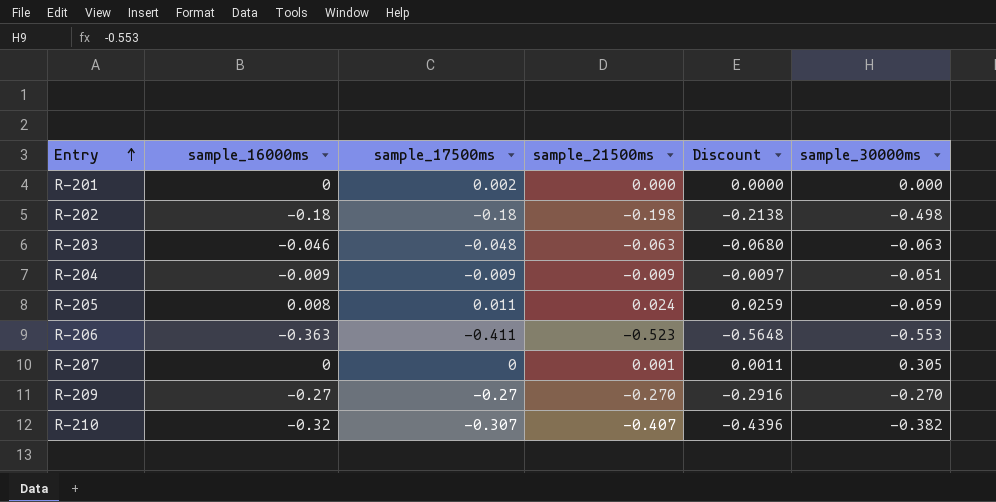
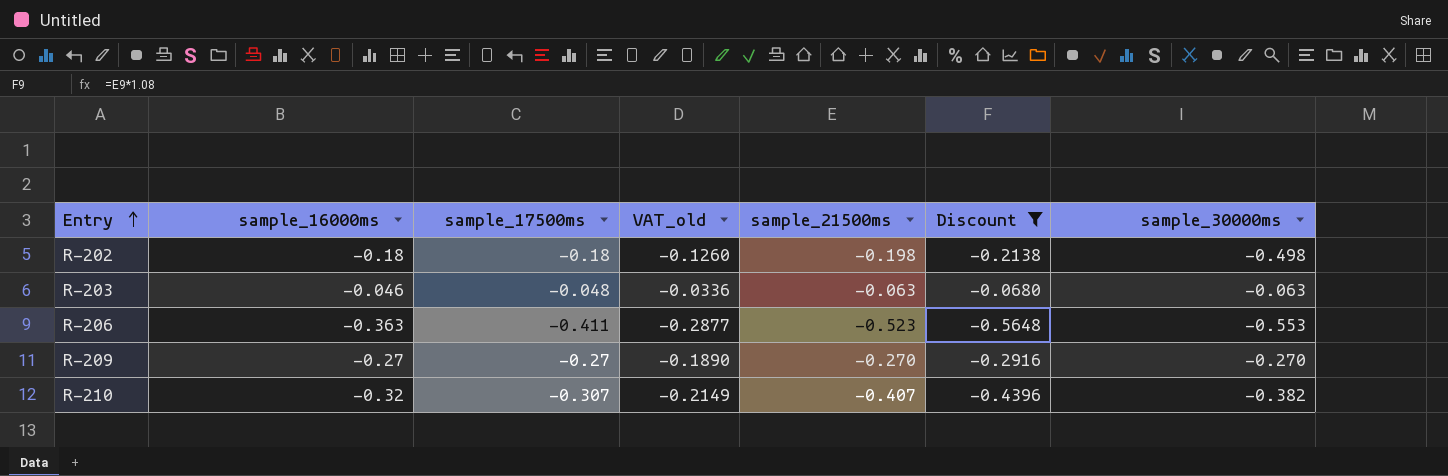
filter: none -> Discount <= -0.0680
column VAT_old | formula: none -> [sample_17500ms] * 0.7

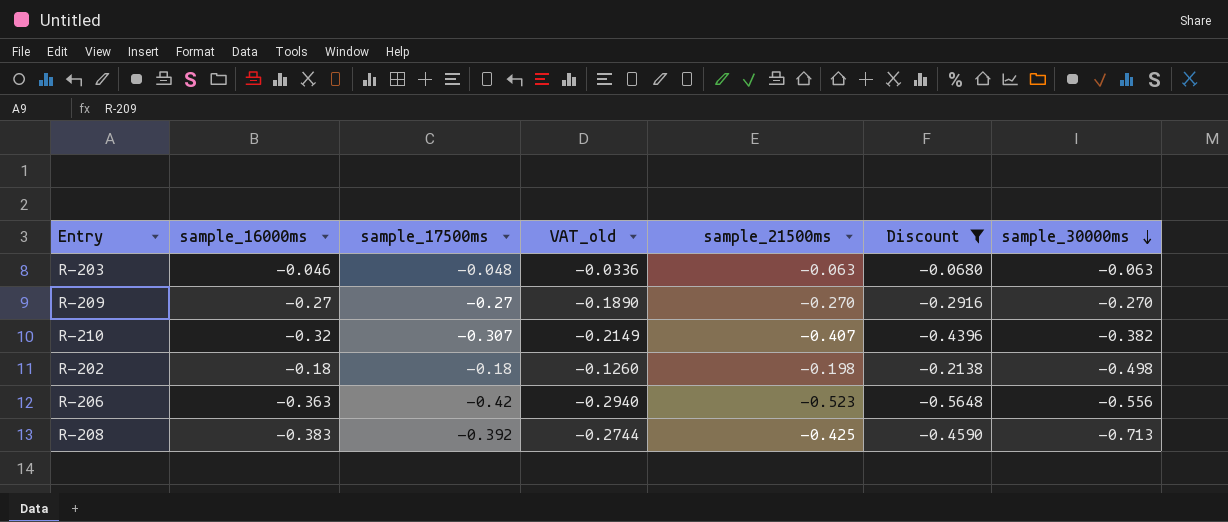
row order: Entry ascending -> sample_30000ms descending
R-206 | sample_17500ms: -0.411 -> -0.42
R-206 | VAT_old: -0.2877 -> -0.2940
R-206 | sample_30000ms: -0.553 -> -0.556
row R-208: none -> -0.383 | -0.392 | -0.2744 | -0.425 | -0.4590 | -0.713

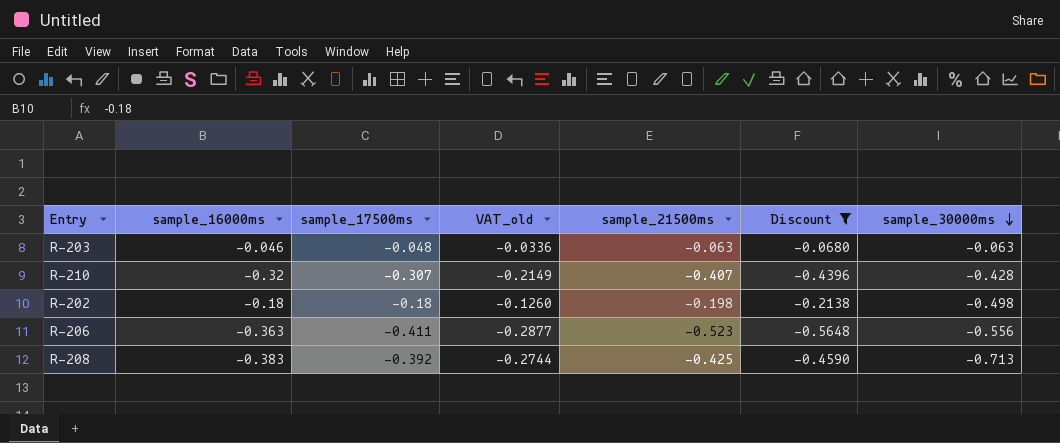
row R-209: -0.27 | -0.27 | -0.1890 | -0.270 | -0.2916 | -0.270 -> none
R-210 | sample_30000ms: -0.382 -> -0.428
R-206 | sample_17500ms: -0.42 -> -0.411
R-206 | VAT_old: -0.2940 -> -0.2877

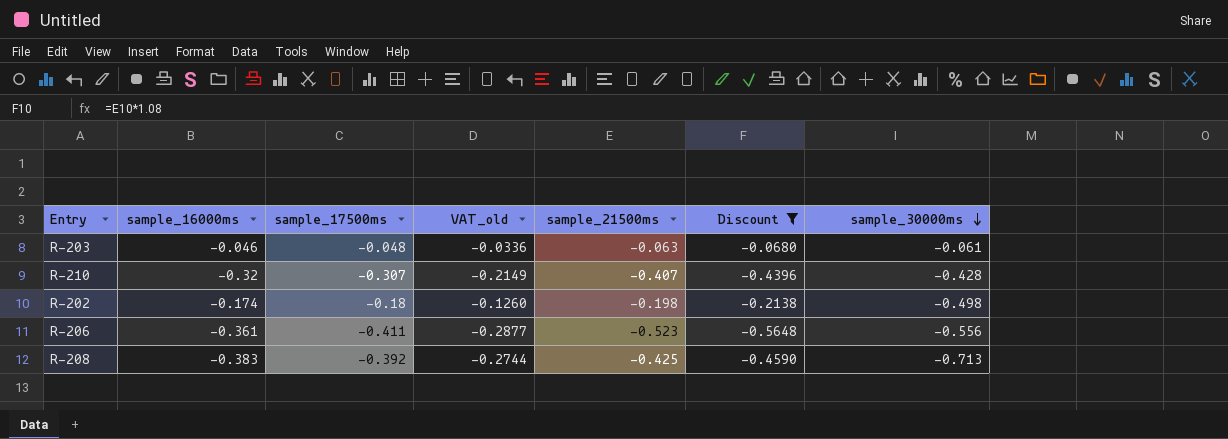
R-203 | sample_30000ms: -0.063 -> -0.061
R-202 | sample_16000ms: -0.18 -> -0.174
R-206 | sample_16000ms: -0.363 -> -0.361

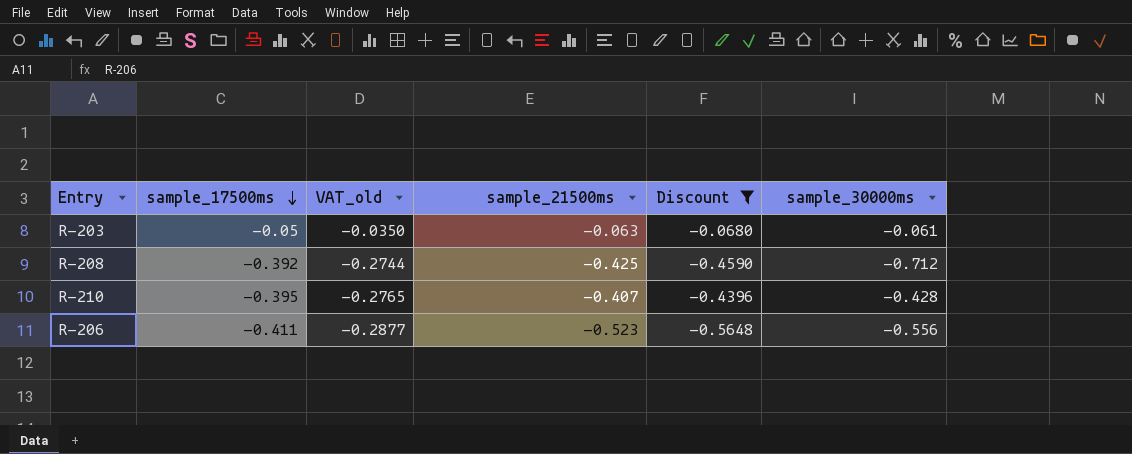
row order: sample_30000ms descending -> sample_17500ms descending
column sample_16000ms | position: 2 -> none
row R-202: -0.174 | -0.18 | -0.1260 | -0.198 | -0.2138 | -0.498 -> none
R-203 | sample_17500ms: -0.048 -> -0.05
R-203 | VAT_old: -0.0336 -> -0.0350
R-208 | sample_30000ms: -0.713 -> -0.712
R-210 | sample_17500ms: -0.307 -> -0.395
R-210 | VAT_old: -0.2149 -> -0.2765

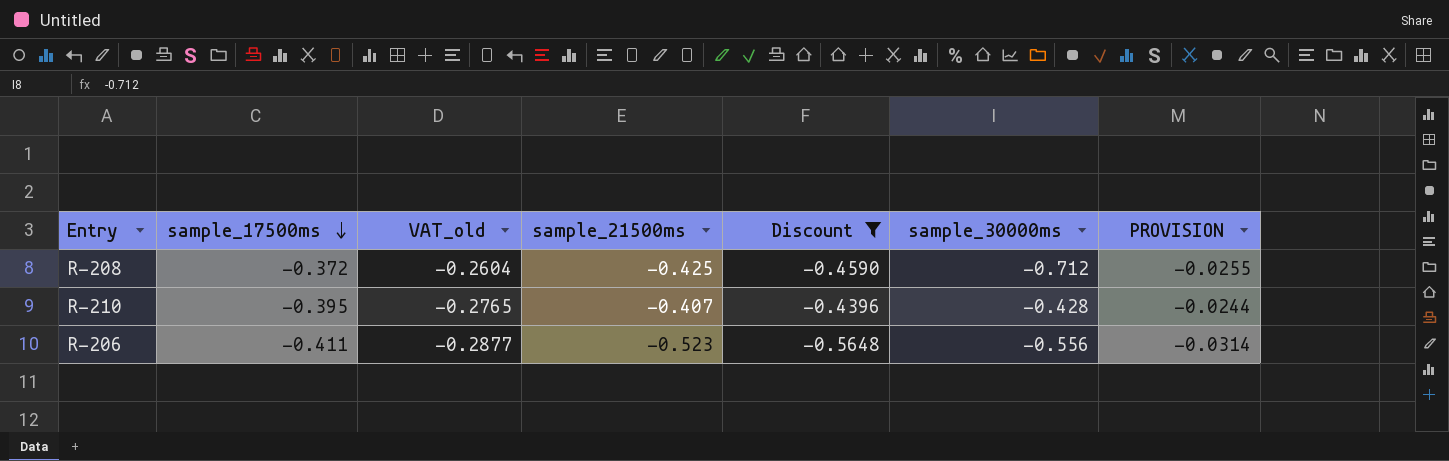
column PROVISION | formula: none -> [sample_21500ms] * 0.06
row R-203: -0.05 | -0.0350 | -0.063 | -0.0680 | -0.061 -> none
R-208 | sample_17500ms: -0.392 -> -0.372
R-208 | VAT_old: -0.2744 -> -0.2604

